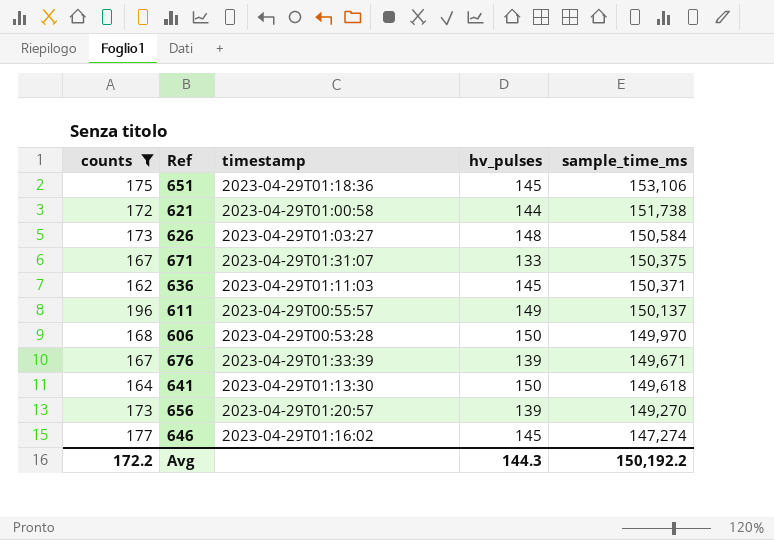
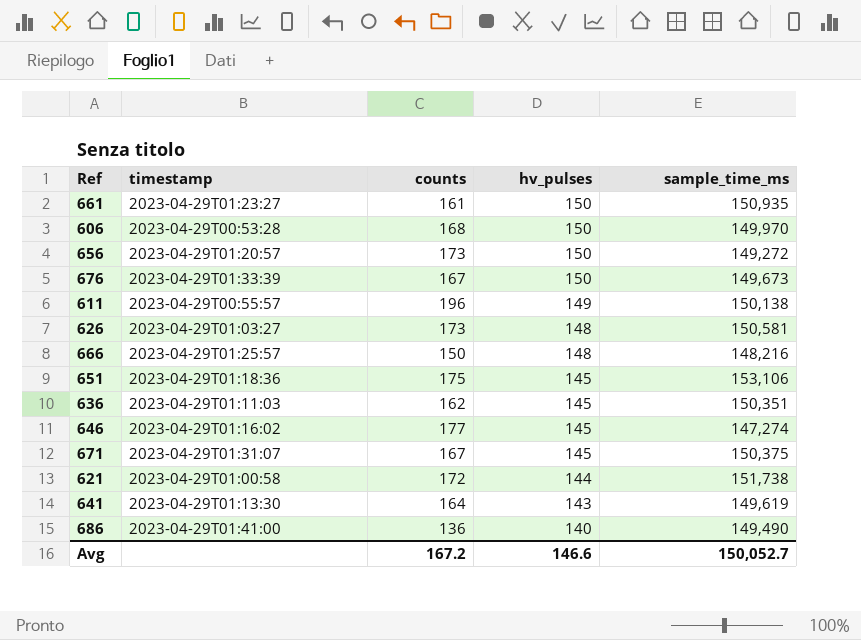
filter: counts >= 162 -> none
row order: sample_time_ms descending -> hv_pulses descending
column counts | position: 1 -> 3
656 | hv_pulses: 139 -> 150
656 | sample_time_ms: 149,270 -> 149,272
676 | hv_pulses: 139 -> 150
676 | sample_time_ms: 149,671 -> 149,673
611 | sample_time_ms: 150,137 -> 150,138
626 | sample_time_ms: 150,584 -> 150,581
636 | sample_time_ms: 150,371 -> 150,351
671 | hv_pulses: 133 -> 145
641 | hv_pulses: 150 -> 143
641 | sample_time_ms: 149,618 -> 149,619
Avg | counts: 172.2 -> 167.2
Avg | hv_pulses: 144.3 -> 146.6
Avg | sample_time_ms: 150,192.2 -> 150,052.7

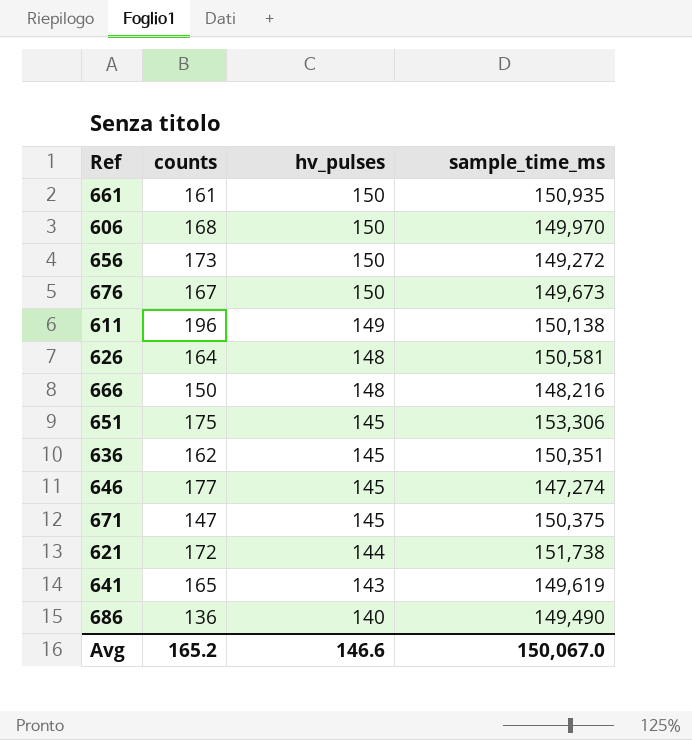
column timestamp | position: 2 -> none
626 | counts: 173 -> 164
651 | sample_time_ms: 153,106 -> 153,306
671 | counts: 167 -> 147
641 | counts: 164 -> 165
Avg | counts: 167.2 -> 165.2
Avg | sample_time_ms: 150,052.7 -> 150,067.0

